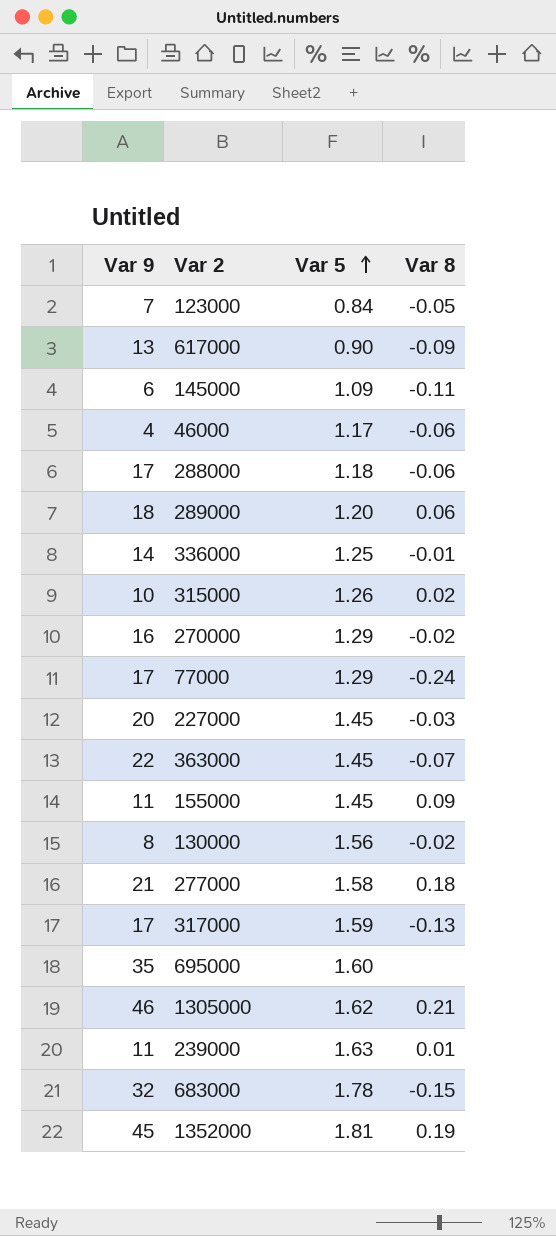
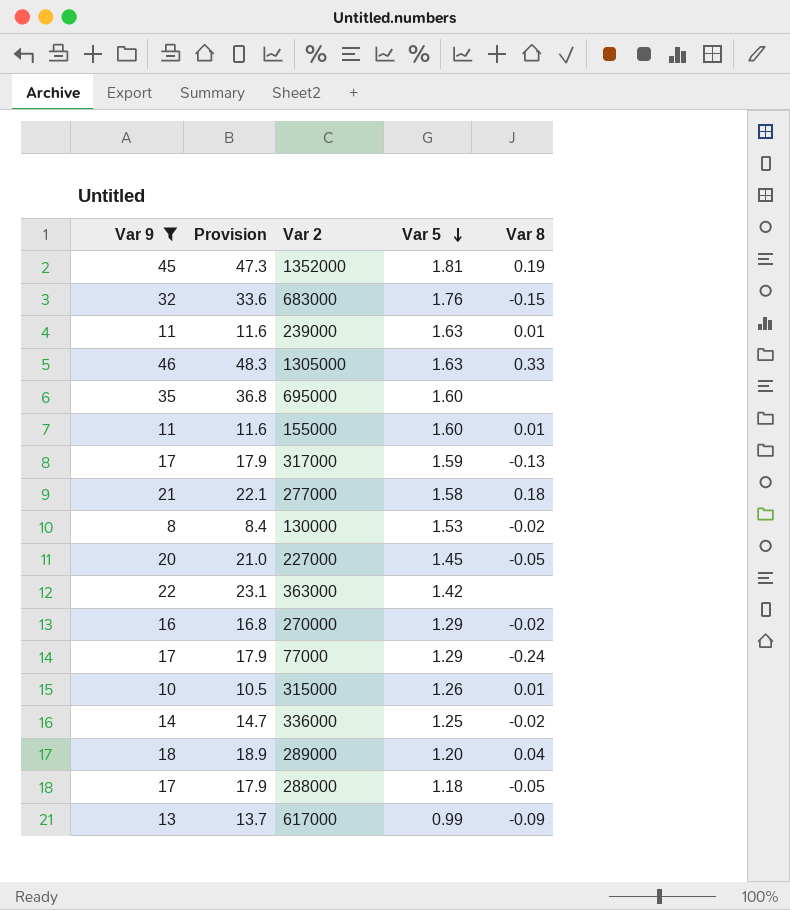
filter: none -> Var 9 >= 8
row order: Var 5 ascending -> Var 5 descending
column Provision | formula: none -> [Var 9] * 1.05
683000 | Var 5: 1.78 -> 1.76
1305000 | Var 5: 1.62 -> 1.63
1305000 | Var 8: 0.21 -> 0.33
155000 | Var 5: 1.45 -> 1.60
155000 | Var 8: 0.09 -> 0.01
130000 | Var 5: 1.56 -> 1.53
227000 | Var 8: -0.03 -> -0.05
363000 | Var 5: 1.45 -> 1.42
363000 | Var 8: -0.07 -> none
315000 | Var 8: 0.02 -> 0.01
336000 | Var 8: -0.01 -> -0.02
289000 | Var 8: 0.06 -> 0.04
288000 | Var 8: -0.06 -> -0.05
617000 | Var 5: 0.90 -> 0.99

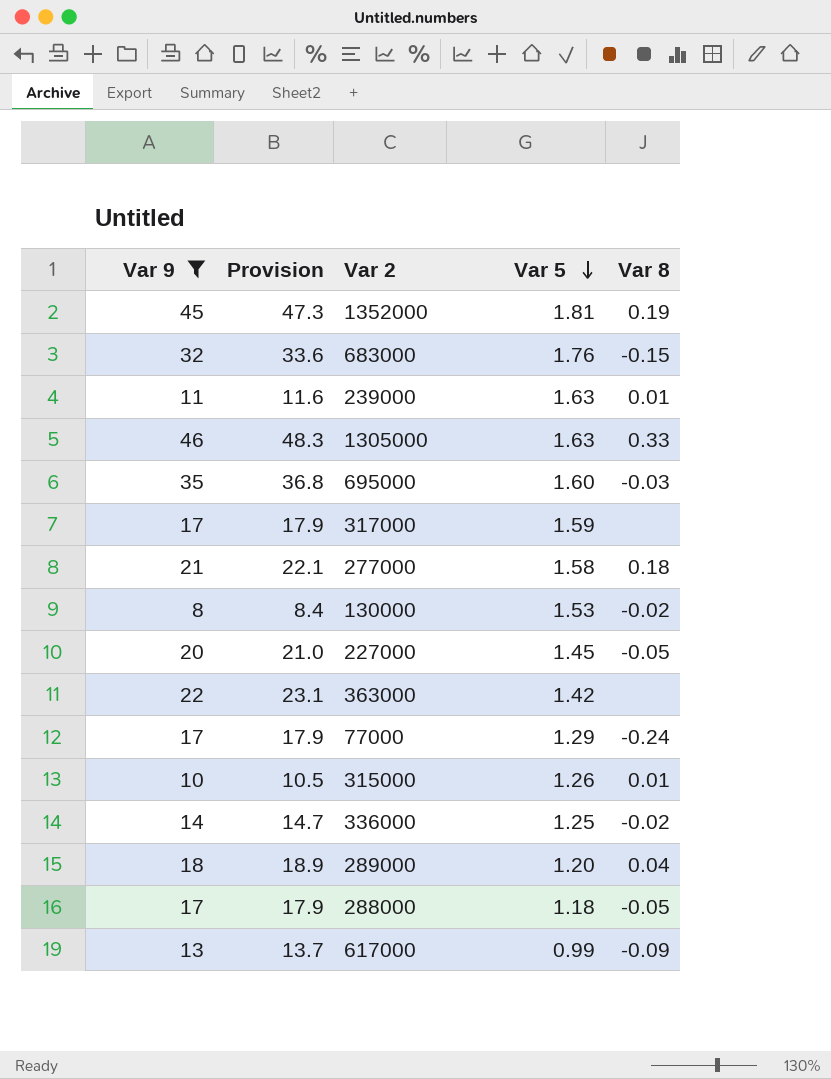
row 155000: 11 | 11.6 | 1.60 | 0.01 -> none
row 270000: 16 | 16.8 | 1.29 | -0.02 -> none
695000 | Var 8: none -> -0.03
317000 | Var 8: -0.13 -> none

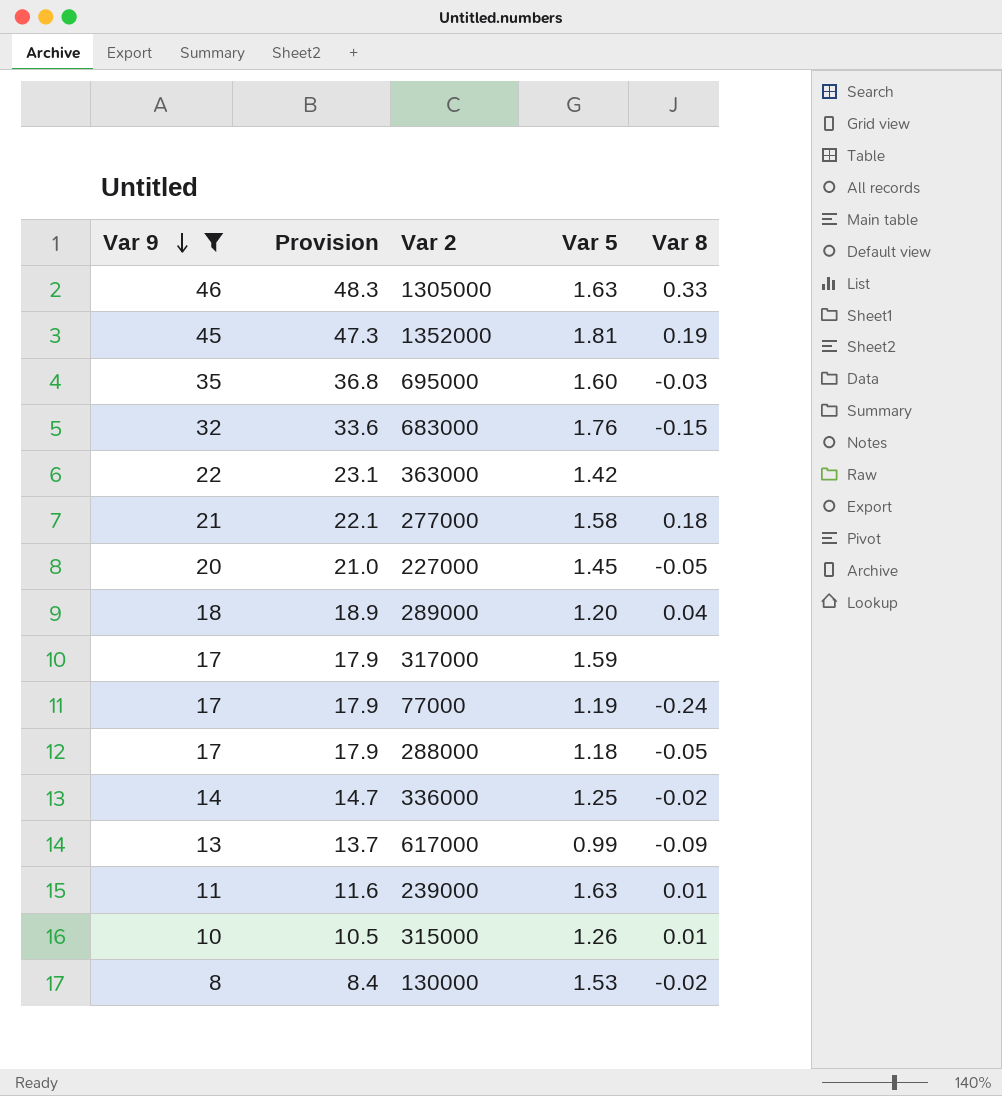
row order: Var 5 descending -> Var 9 descending
77000 | Var 5: 1.29 -> 1.19

